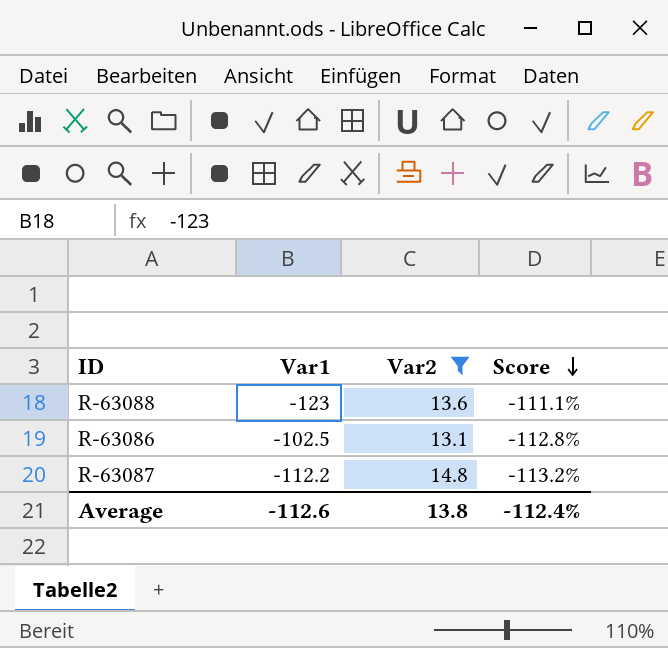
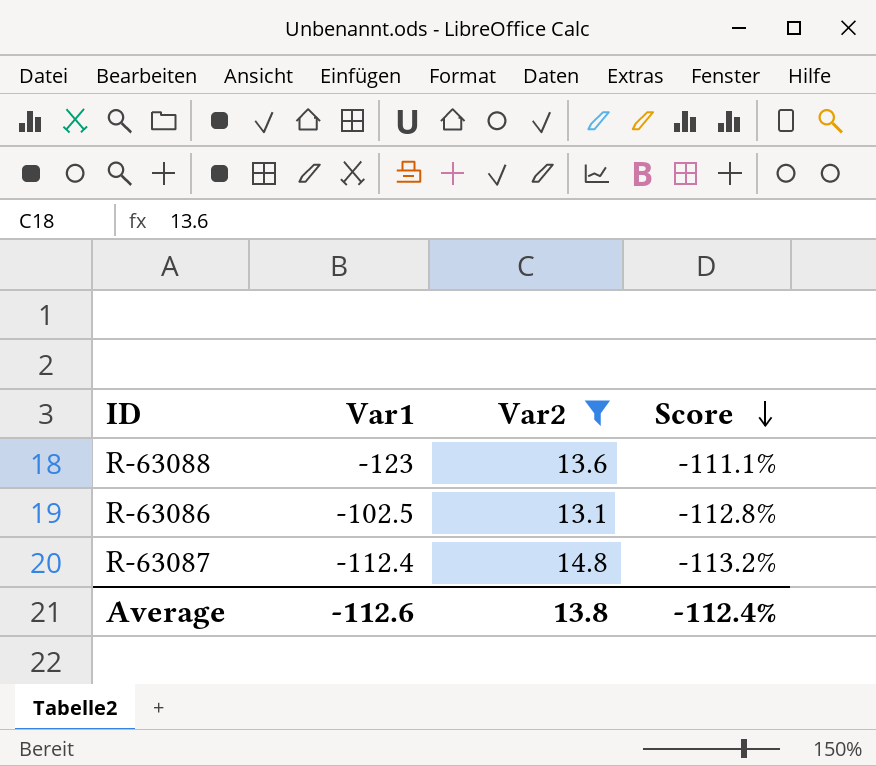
R-63087 | Var1: -112.2 -> -112.4

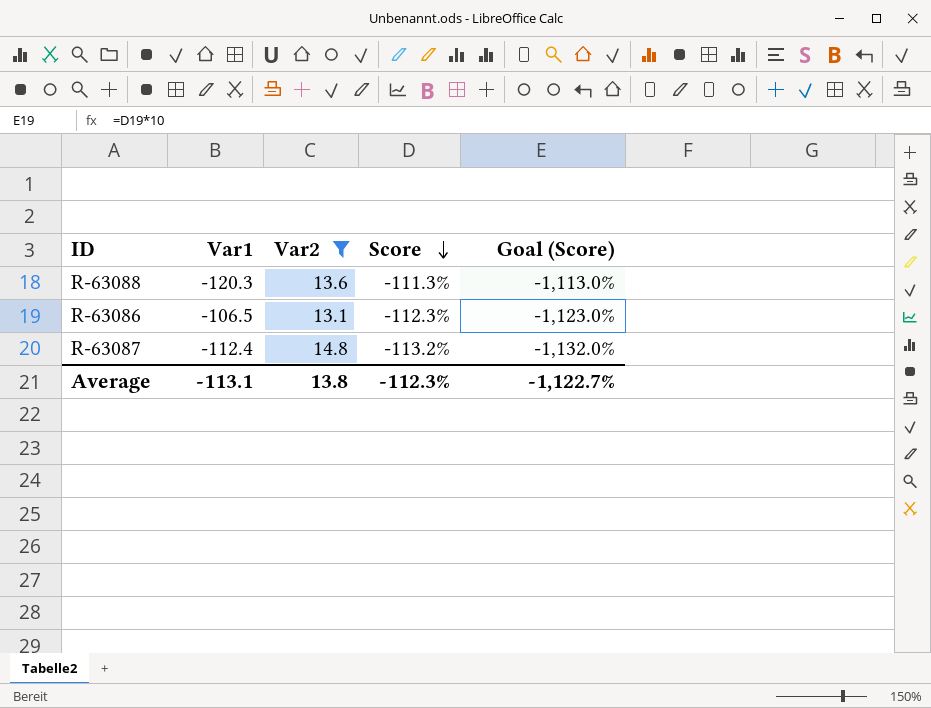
column Goal (Score) | formula: none -> [Score] * 10
R-63088 | Var1: -123 -> -120.3
R-63088 | Score: -111.1% -> -111.3%
R-63086 | Var1: -102.5 -> -106.5
R-63086 | Score: -112.8% -> -112.3%
Average | Var1: -112.6 -> -113.1
Average | Score: -112.4% -> -112.3%

